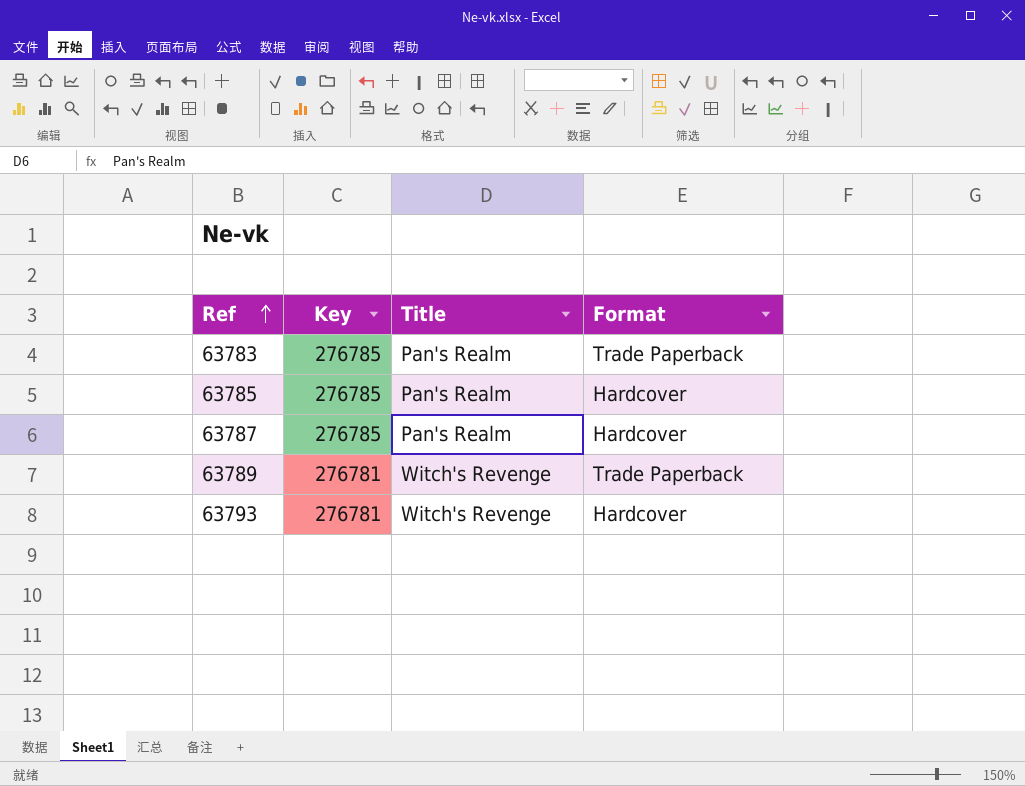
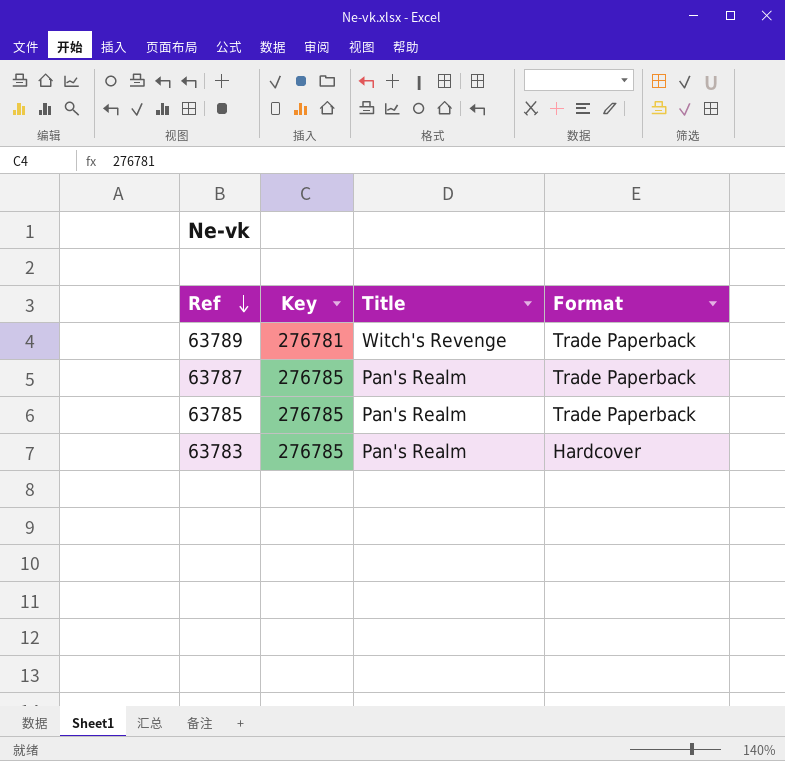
row order: Ref ascending -> Ref descending
row 63793: 276781 | Witch's Revenge | Hardcover -> none
63787 | Format: Hardcover -> Trade Paperback
63785 | Format: Hardcover -> Trade Paperback
63783 | Format: Trade Paperback -> Hardcover

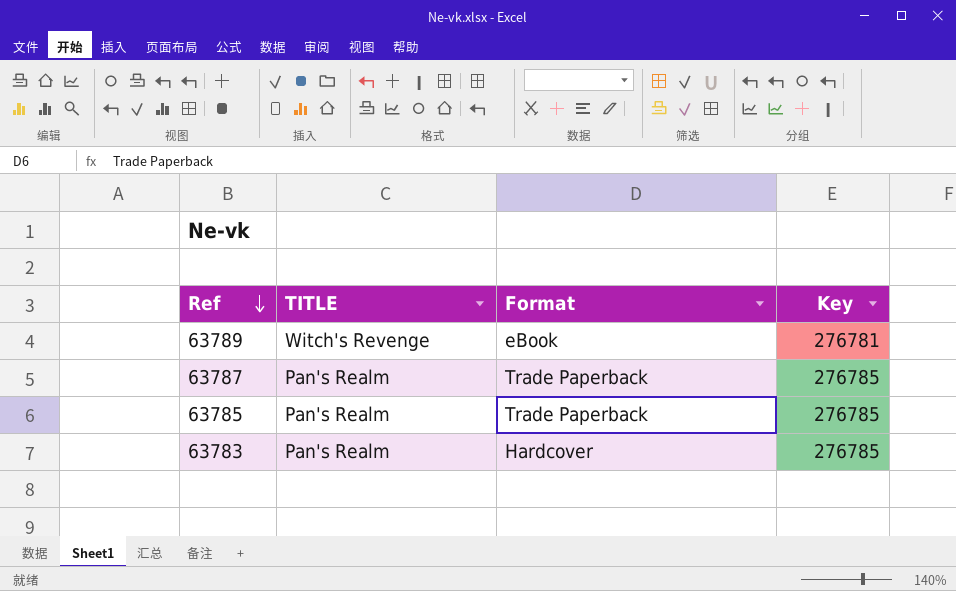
column name: Title -> TITLE
column Key | position: 2 -> 4
63789 | Format: Trade Paperback -> eBook

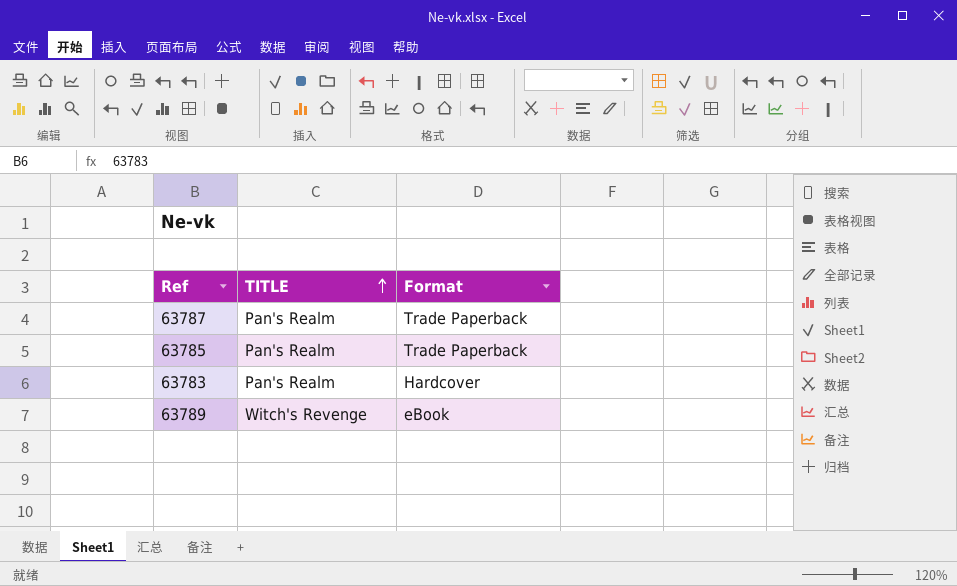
row order: Ref descending -> TITLE ascending
column Key | position: 4 -> none

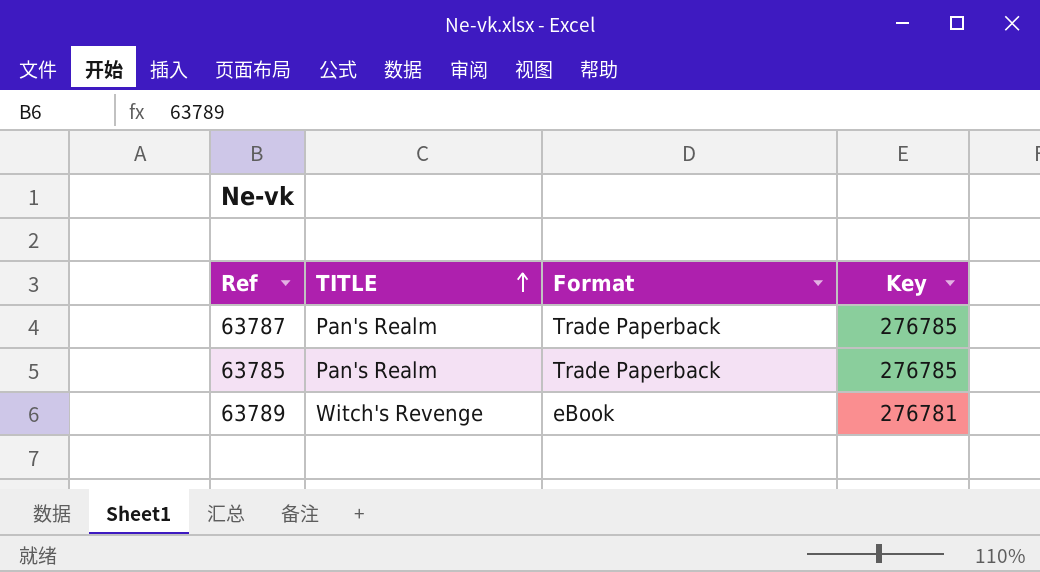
column Key | position: none -> 4
row 63783: Pan's Realm | Hardcover -> none

